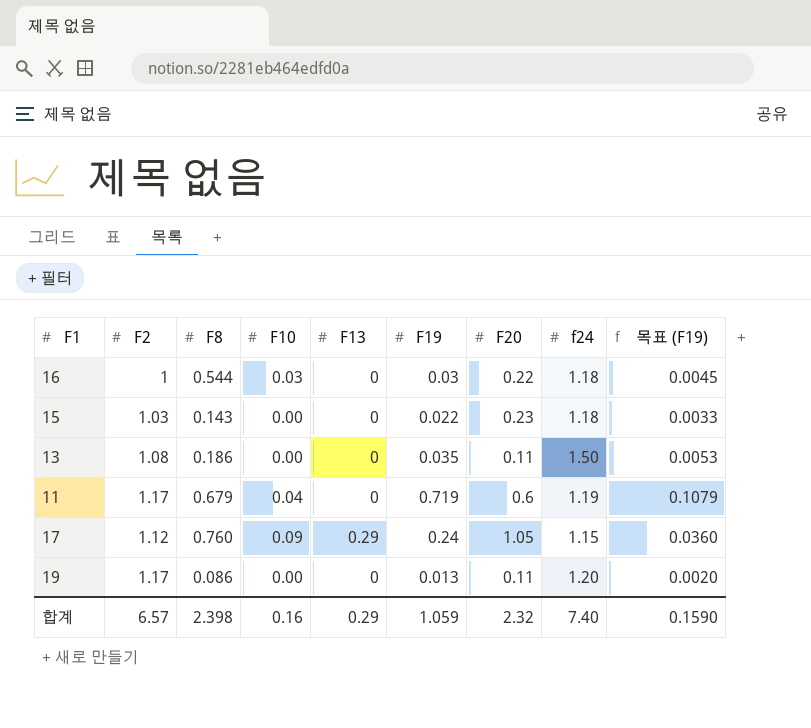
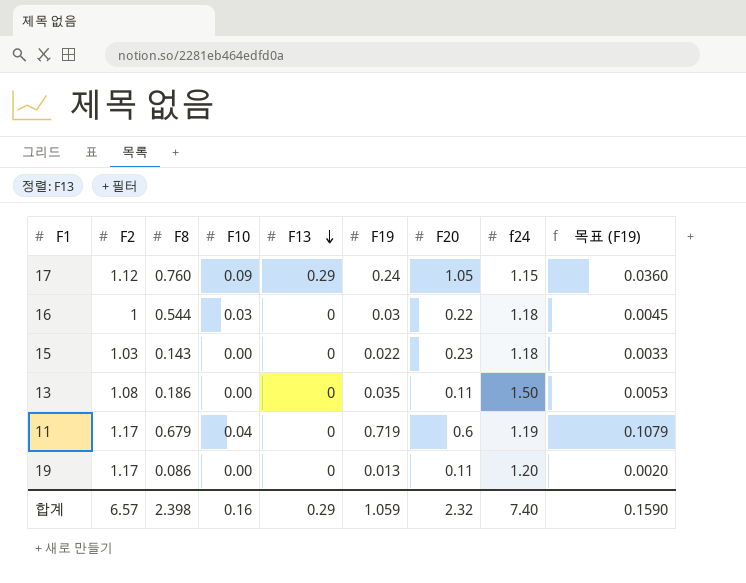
row order: none -> F13 descending

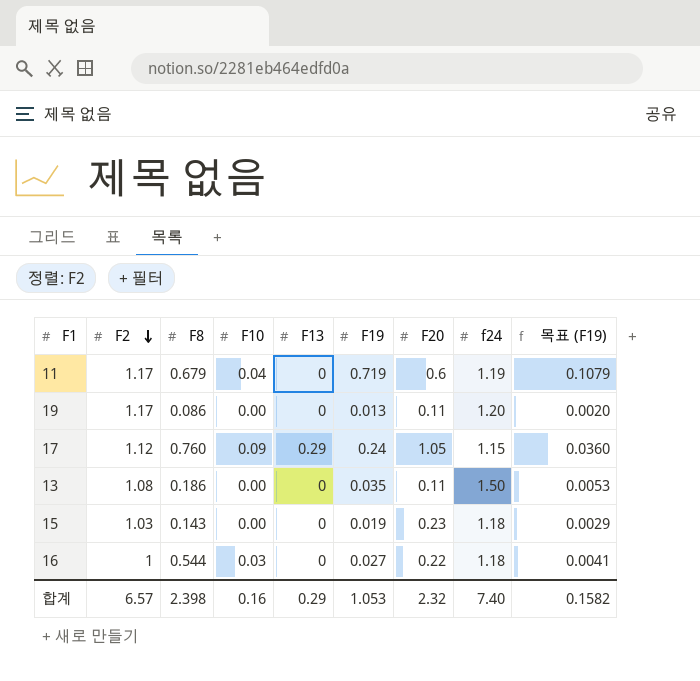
row order: F13 descending -> F2 descending
15 | F19: 0.022 -> 0.019
15 | 목표 (F19): 0.0033 -> 0.0029
16 | F19: 0.03 -> 0.027
16 | 목표 (F19): 0.0045 -> 0.0041
합계 | F19: 1.059 -> 1.053
합계 | 목표 (F19): 0.1590 -> 0.1582

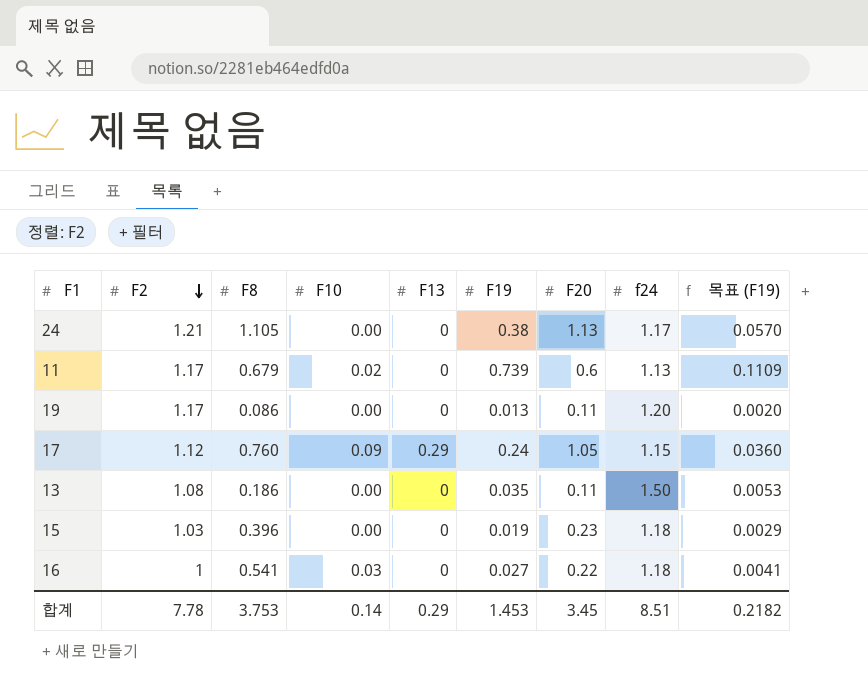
row 24: none -> 1.21 | 1.105 | 0.00 | 0 | 0.38 | 1.13 | 1.17 | 0.0570
11 | F10: 0.04 -> 0.02
11 | F19: 0.719 -> 0.739
11 | f24: 1.19 -> 1.13
11 | 목표 (F19): 0.1079 -> 0.1109
15 | F8: 0.143 -> 0.396
16 | F8: 0.544 -> 0.541
합계 | F2: 6.57 -> 7.78
합계 | F8: 2.398 -> 3.753
합계 | F10: 0.16 -> 0.14
합계 | F19: 1.053 -> 1.453
합계 | F20: 2.32 -> 3.45
합계 | f24: 7.40 -> 8.51
합계 | 목표 (F19): 0.1582 -> 0.2182

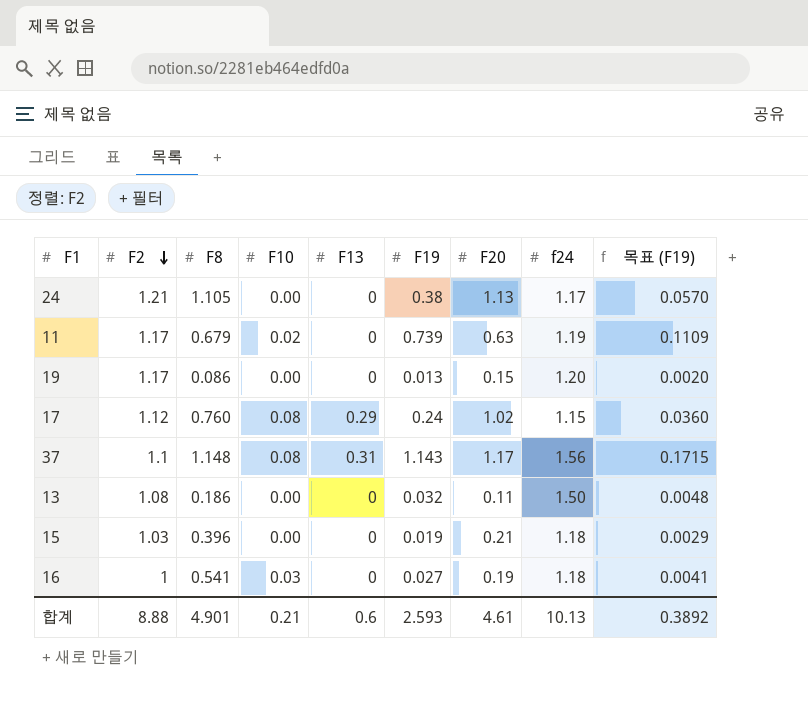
11 | F20: 0.6 -> 0.63
11 | f24: 1.13 -> 1.19
19 | F20: 0.11 -> 0.15
17 | F10: 0.09 -> 0.08
17 | F20: 1.05 -> 1.02
row 37: none -> 1.1 | 1.148 | 0.08 | 0.31 | 1.143 | 1.17 | 1.56 | 0.1715
13 | F19: 0.035 -> 0.032
13 | 목표 (F19): 0.0053 -> 0.0048
15 | F20: 0.23 -> 0.21
16 | F20: 0.22 -> 0.19
합계 | F2: 7.78 -> 8.88
합계 | F8: 3.753 -> 4.901
합계 | F10: 0.14 -> 0.21
합계 | F13: 0.29 -> 0.6
합계 | F19: 1.453 -> 2.593
합계 | F20: 3.45 -> 4.61
합계 | f24: 8.51 -> 10.13
합계 | 목표 (F19): 0.2182 -> 0.3892

